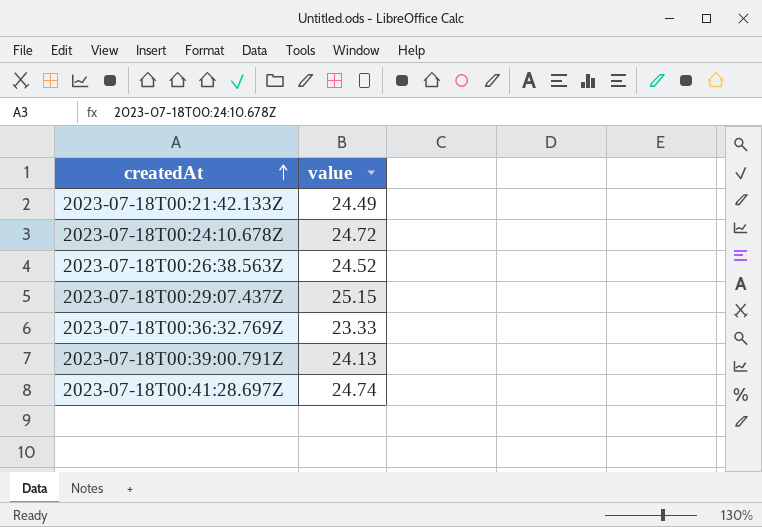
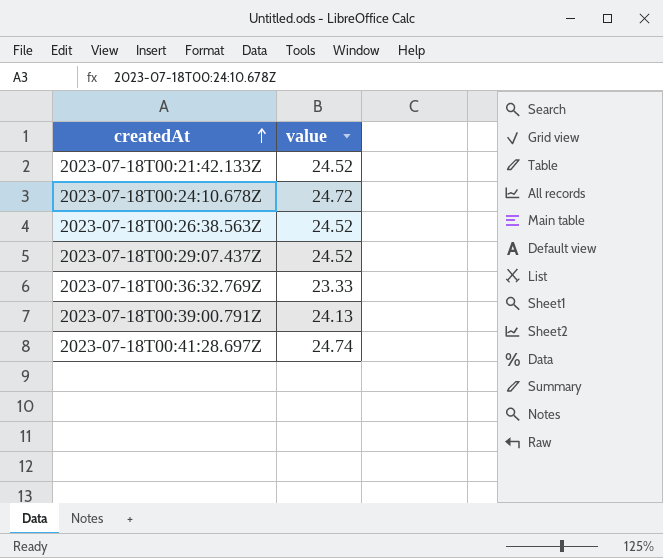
2023-07-18T00:21:42.133Z | value: 24.49 -> 24.52
2023-07-18T00:29:07.437Z | value: 25.15 -> 24.52

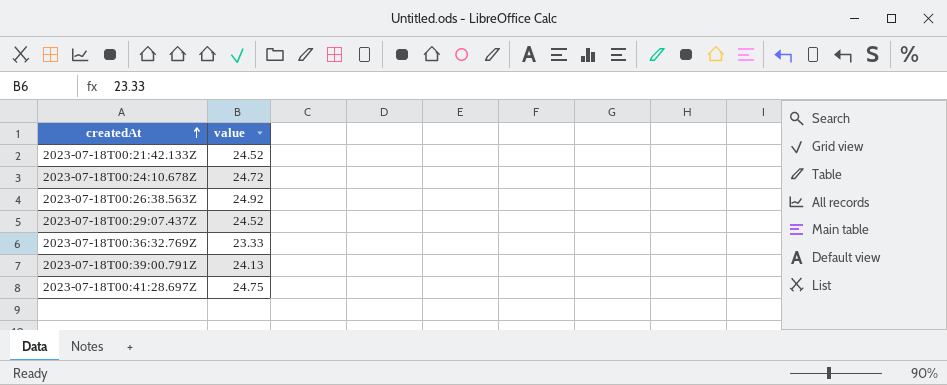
2023-07-18T00:26:38.563Z | value: 24.52 -> 24.92
2023-07-18T00:41:28.697Z | value: 24.74 -> 24.75

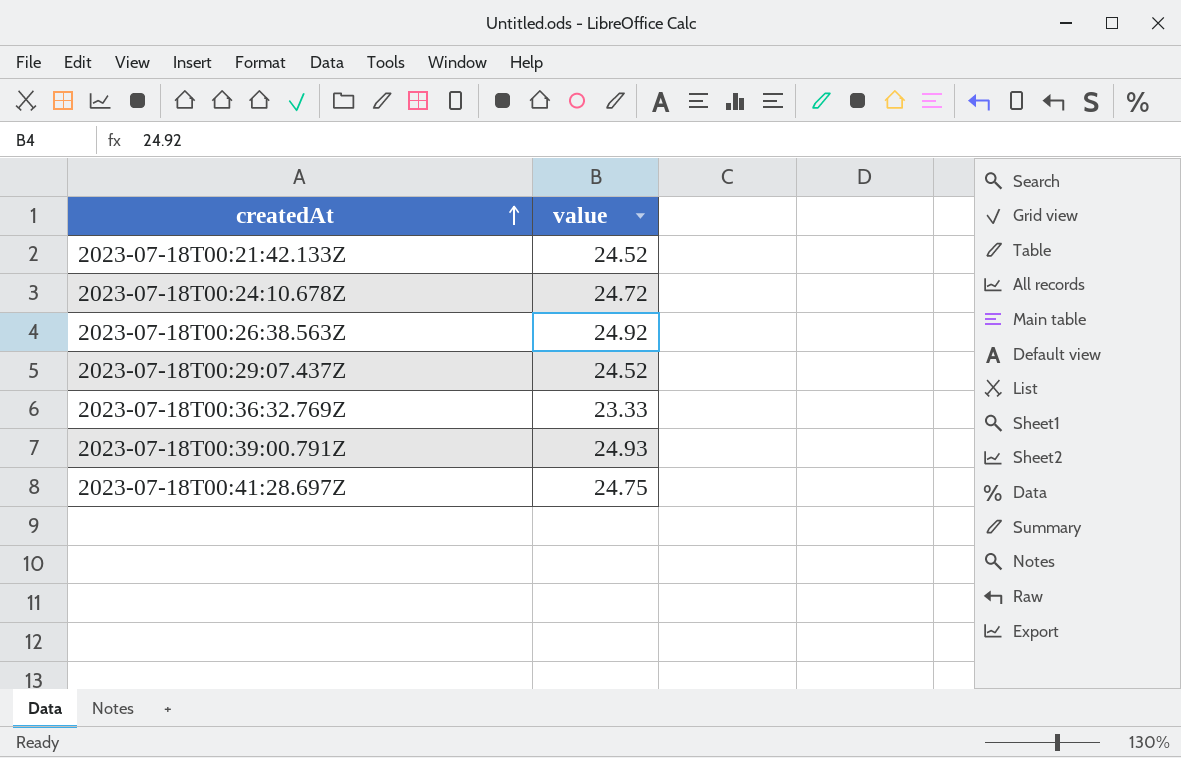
2023-07-18T00:39:00.791Z | value: 24.13 -> 24.93

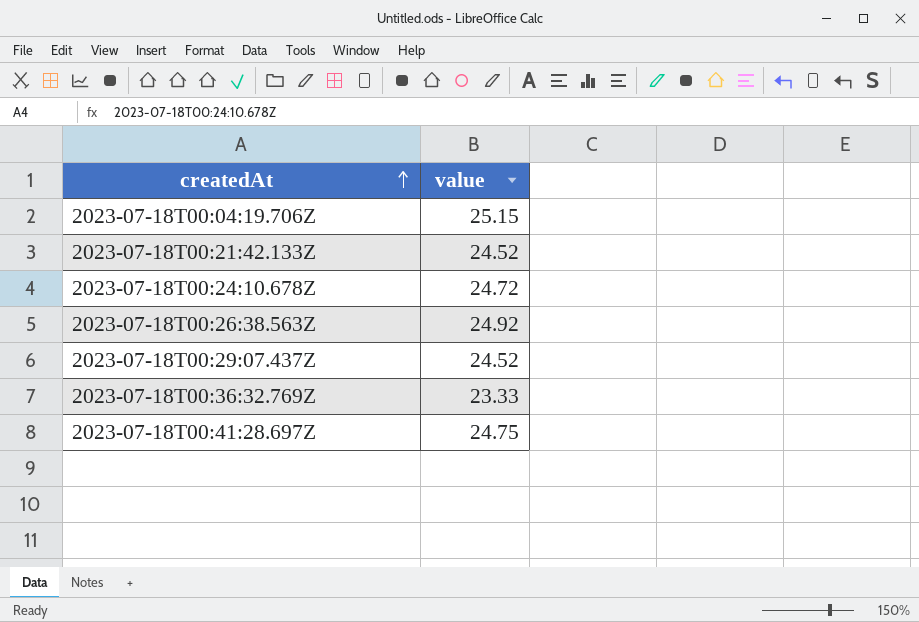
row 2023-07-18T00:39:00.791Z: 24.93 -> none
row 2023-07-18T00:04:19.706Z: none -> 25.15

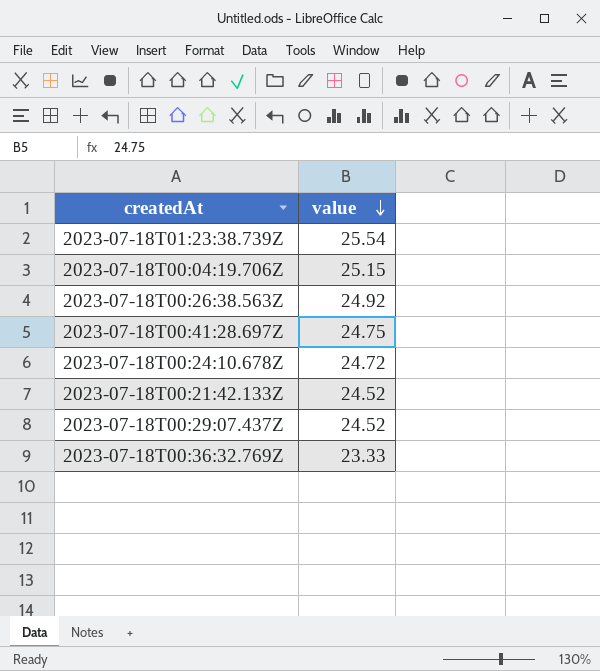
row order: createdAt ascending -> value descending
row 2023-07-18T01:23:38.739Z: none -> 25.54

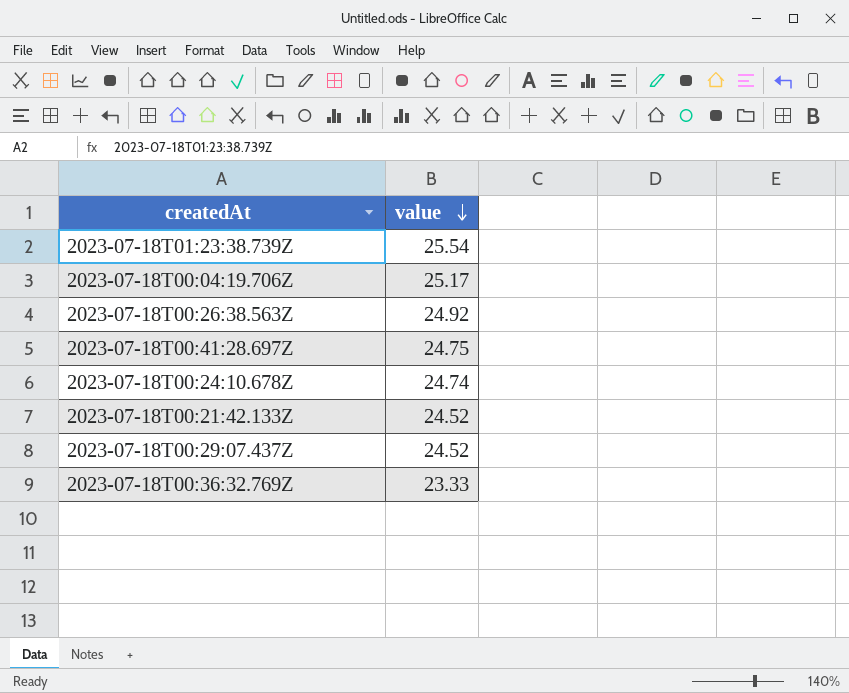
2023-07-18T00:04:19.706Z | value: 25.15 -> 25.17
2023-07-18T00:24:10.678Z | value: 24.72 -> 24.74

